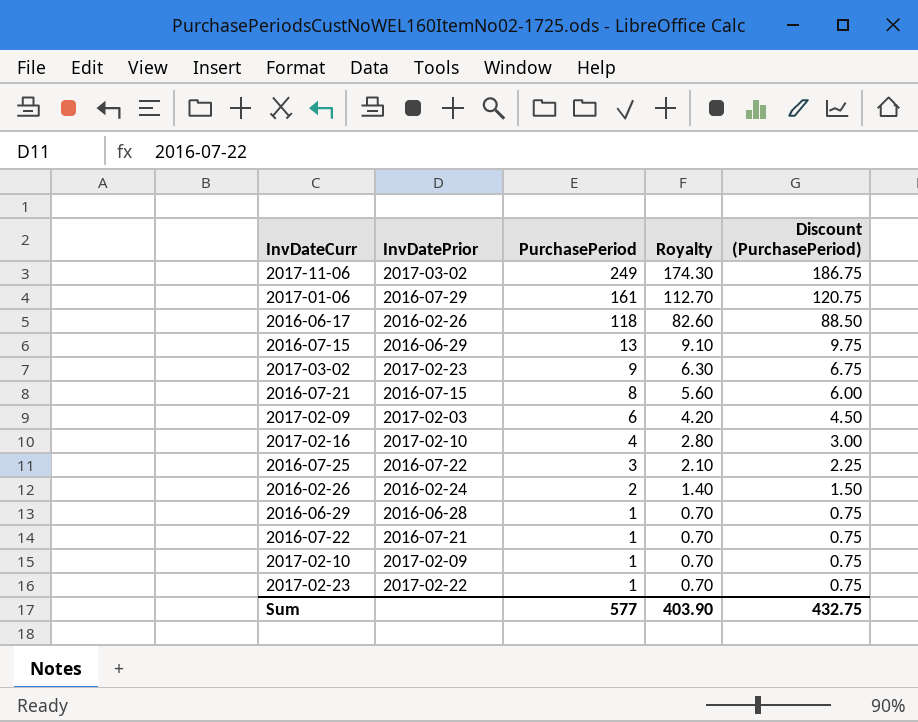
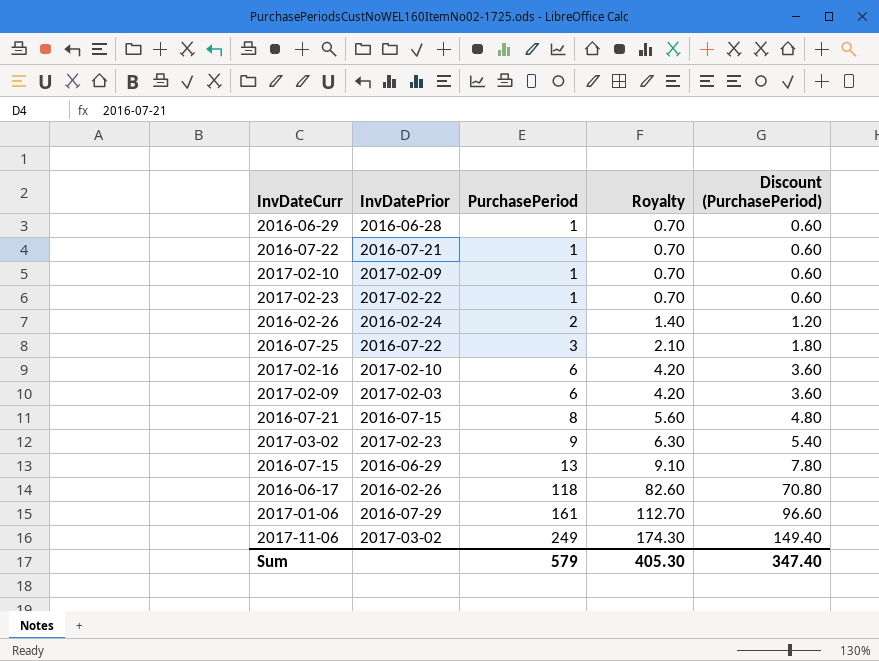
row order: PurchasePeriod descending -> PurchasePeriod ascending
column Discount (PurchasePeriod) | formula: [PurchasePeriod] * 0.75 -> [PurchasePeriod] * 0.6
2017-02-16 | PurchasePeriod: 4 -> 6
2017-02-16 | Royalty: 2.80 -> 4.20
Sum | PurchasePeriod: 577 -> 579
Sum | Royalty: 403.90 -> 405.30
Sum | Discount (PurchasePeriod): 432.75 -> 347.40

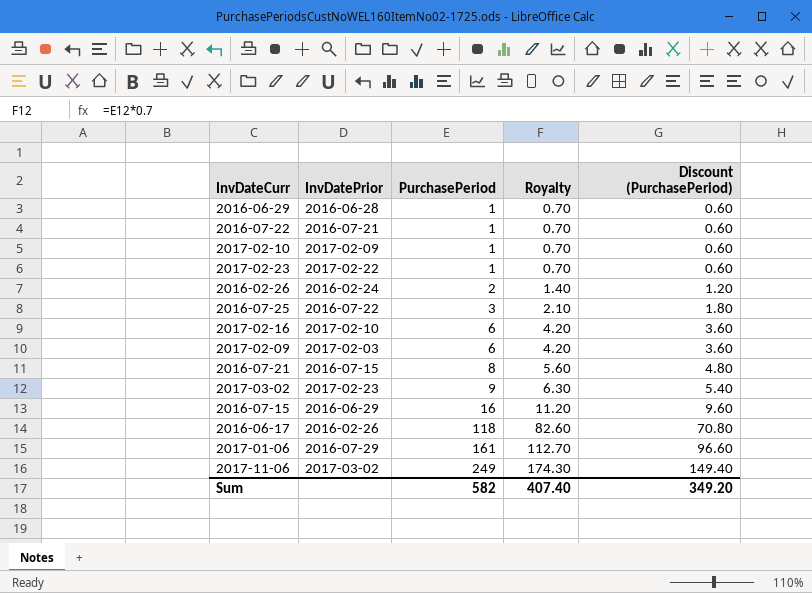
2016-07-15 | PurchasePeriod: 13 -> 16
2016-07-15 | Royalty: 9.10 -> 11.20
2016-07-15 | Discount (PurchasePeriod): 7.80 -> 9.60
Sum | PurchasePeriod: 579 -> 582
Sum | Royalty: 405.30 -> 407.40
Sum | Discount (PurchasePeriod): 347.40 -> 349.20

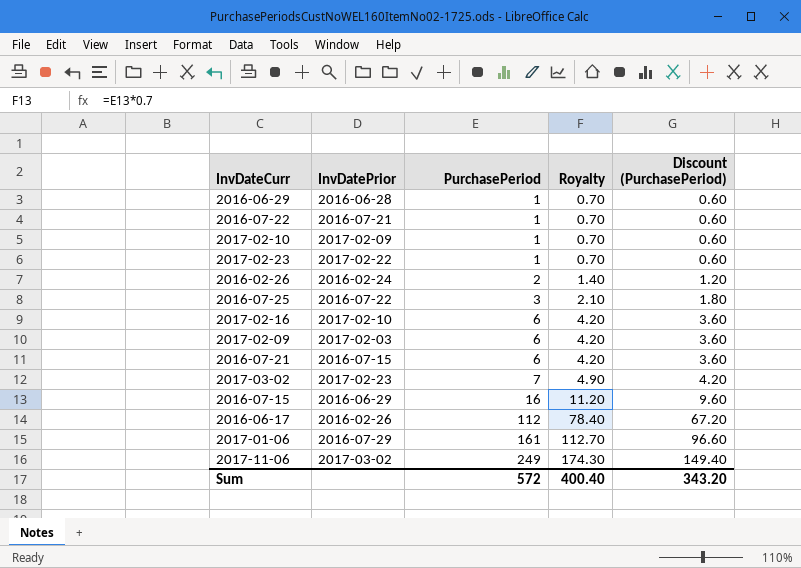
2016-07-21 | PurchasePeriod: 8 -> 6
2016-07-21 | Royalty: 5.60 -> 4.20
2016-07-21 | Discount (PurchasePeriod): 4.80 -> 3.60
2017-03-02 | PurchasePeriod: 9 -> 7
2017-03-02 | Royalty: 6.30 -> 4.90
2017-03-02 | Discount (PurchasePeriod): 5.40 -> 4.20
2016-06-17 | PurchasePeriod: 118 -> 112
2016-06-17 | Royalty: 82.60 -> 78.40
2016-06-17 | Discount (PurchasePeriod): 70.80 -> 67.20
Sum | PurchasePeriod: 582 -> 572
Sum | Royalty: 407.40 -> 400.40
Sum | Discount (PurchasePeriod): 349.20 -> 343.20

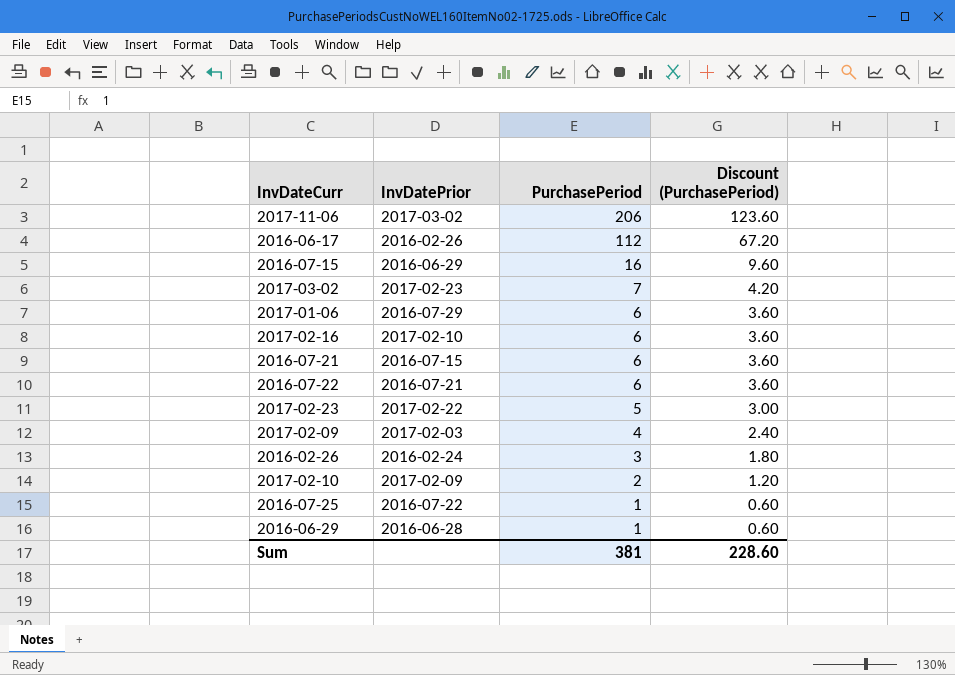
row order: PurchasePeriod ascending -> PurchasePeriod descending
column Royalty | formula: [PurchasePeriod] * 0.7 -> none
2017-11-06 | PurchasePeriod: 249 -> 206
2017-11-06 | Discount (PurchasePeriod): 149.40 -> 123.60
2017-01-06 | PurchasePeriod: 161 -> 6
2017-01-06 | Discount (PurchasePeriod): 96.60 -> 3.60
2016-07-22 | PurchasePeriod: 1 -> 6
2016-07-22 | Discount (PurchasePeriod): 0.60 -> 3.60
2017-02-23 | PurchasePeriod: 1 -> 5
2017-02-23 | Discount (PurchasePeriod): 0.60 -> 3.00
2017-02-09 | PurchasePeriod: 6 -> 4
2017-02-09 | Discount (PurchasePeriod): 3.60 -> 2.40
2016-02-26 | PurchasePeriod: 2 -> 3
2016-02-26 | Discount (PurchasePeriod): 1.20 -> 1.80
2017-02-10 | PurchasePeriod: 1 -> 2
2017-02-10 | Discount (PurchasePeriod): 0.60 -> 1.20
2016-07-25 | PurchasePeriod: 3 -> 1
2016-07-25 | Discount (PurchasePeriod): 1.80 -> 0.60
Sum | PurchasePeriod: 572 -> 381
Sum | Discount (PurchasePeriod): 343.20 -> 228.60

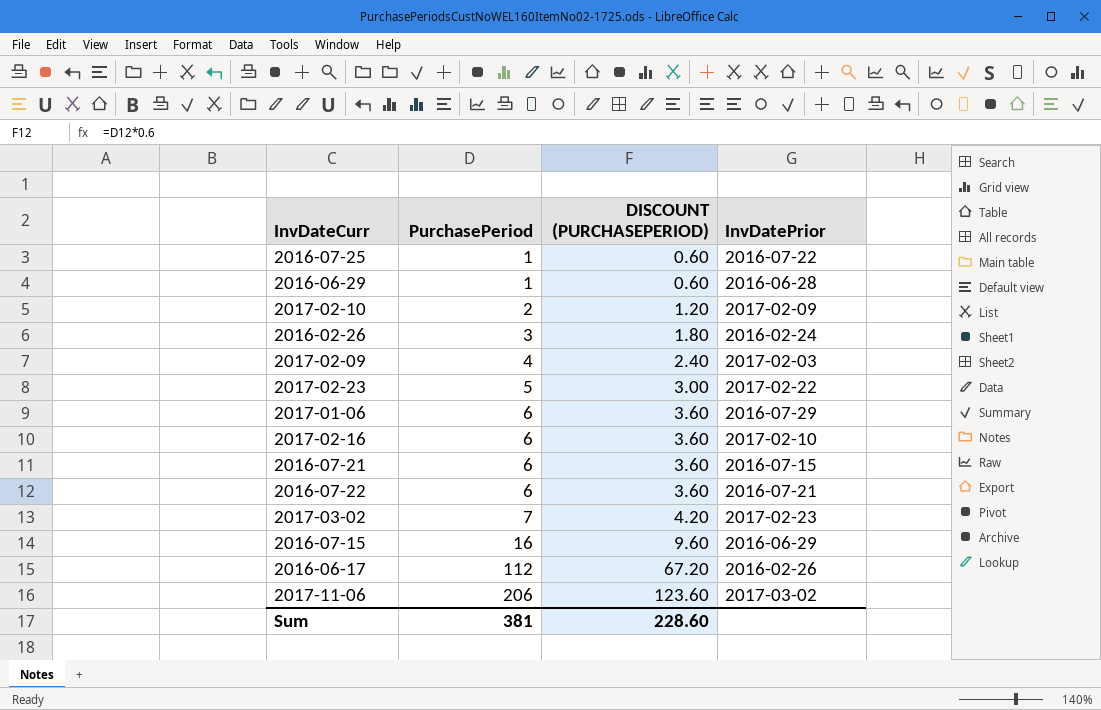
row order: PurchasePeriod descending -> PurchasePeriod ascending
column name: Discount (PurchasePeriod) -> DISCOUNT (PURCHASEPERIOD)
column InvDatePrior | position: 2 -> 4

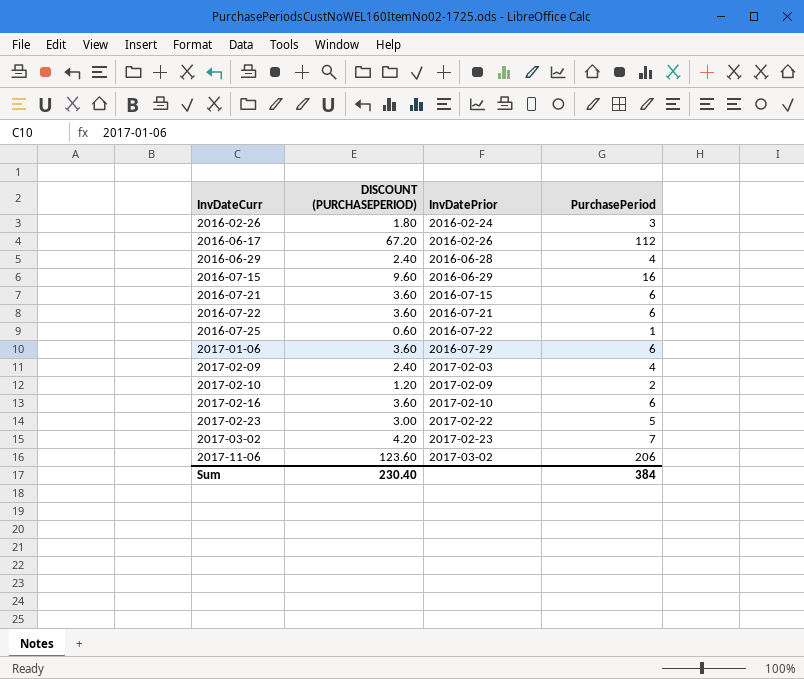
row order: PurchasePeriod ascending -> InvDateCurr ascending
column PurchasePeriod | position: 2 -> 4
2016-06-29 | DISCOUNT (PURCHASEPERIOD): 0.60 -> 2.40
2016-06-29 | PurchasePeriod: 1 -> 4
Sum | DISCOUNT (PURCHASEPERIOD): 228.60 -> 230.40
Sum | PurchasePeriod: 381 -> 384

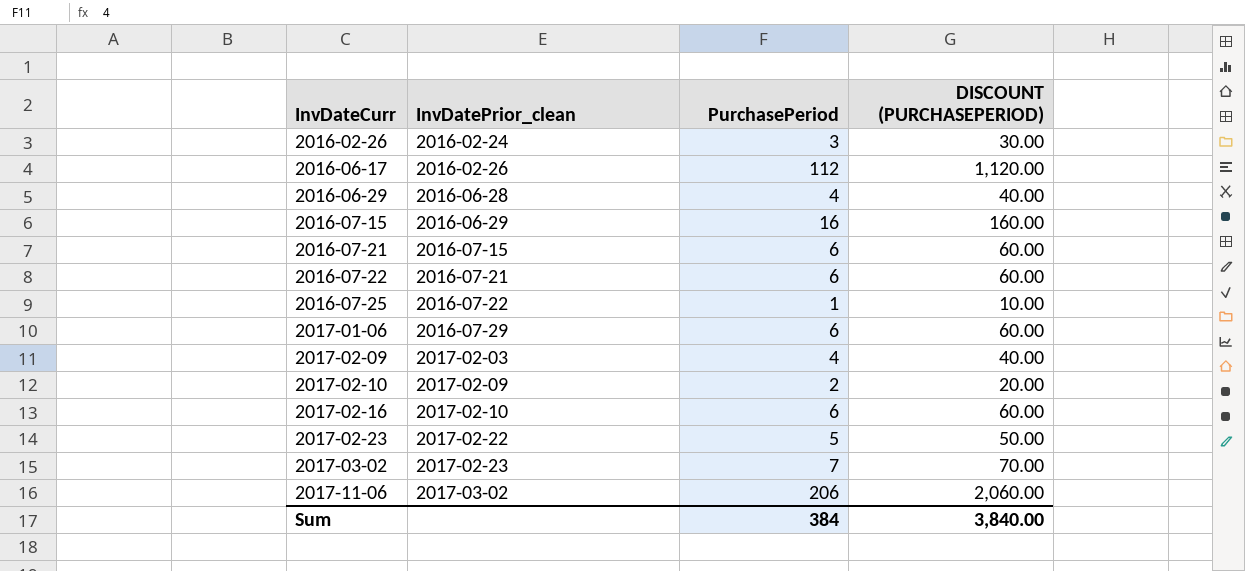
column name: InvDatePrior -> InvDatePrior_clean
column DISCOUNT (PURCHASEPERIOD) | formula: [PurchasePeriod] * 0.6 -> [PurchasePeriod] * 10
column DISCOUNT (PURCHASEPERIOD) | position: 2 -> 4
Sum | DISCOUNT (PURCHASEPERIOD): 230.40 -> 3,840.00

